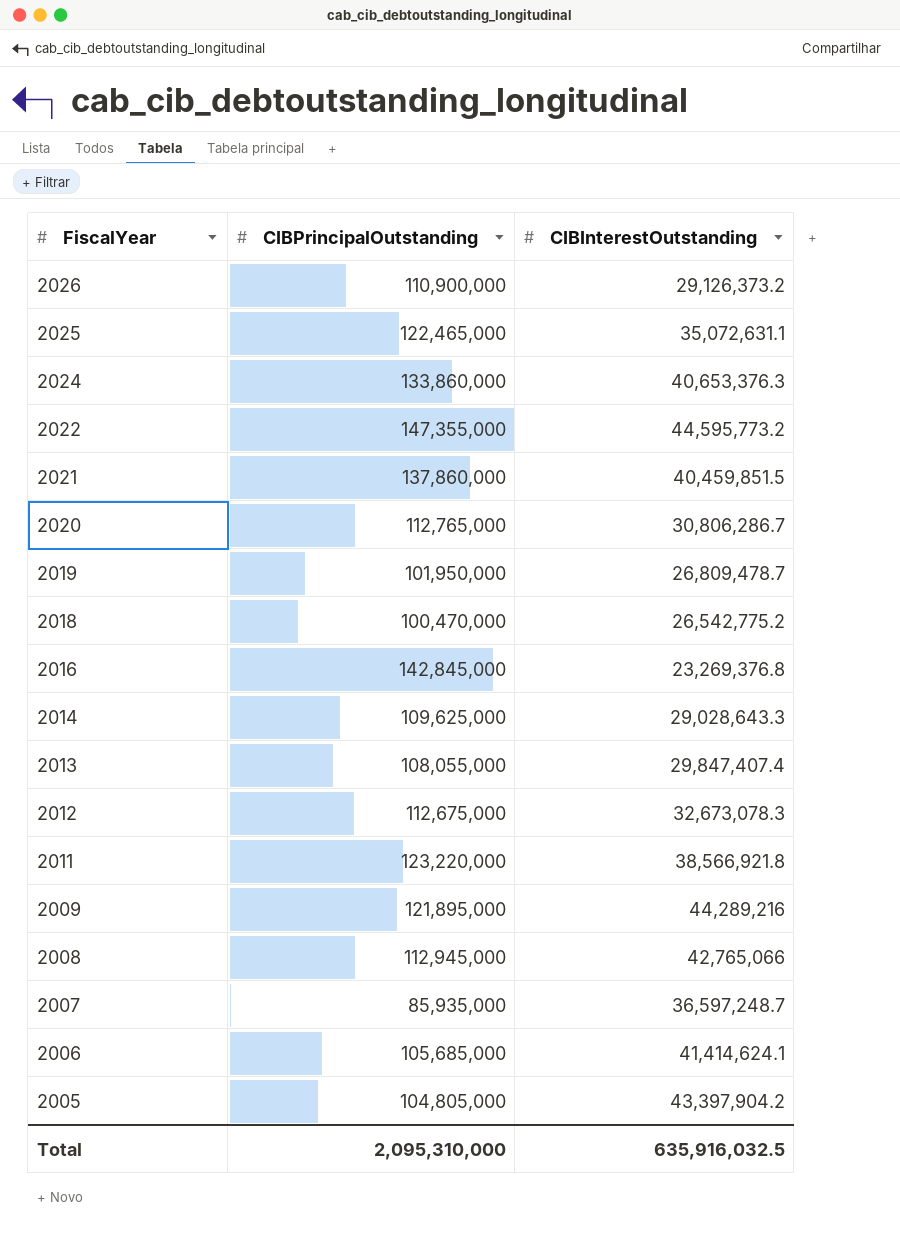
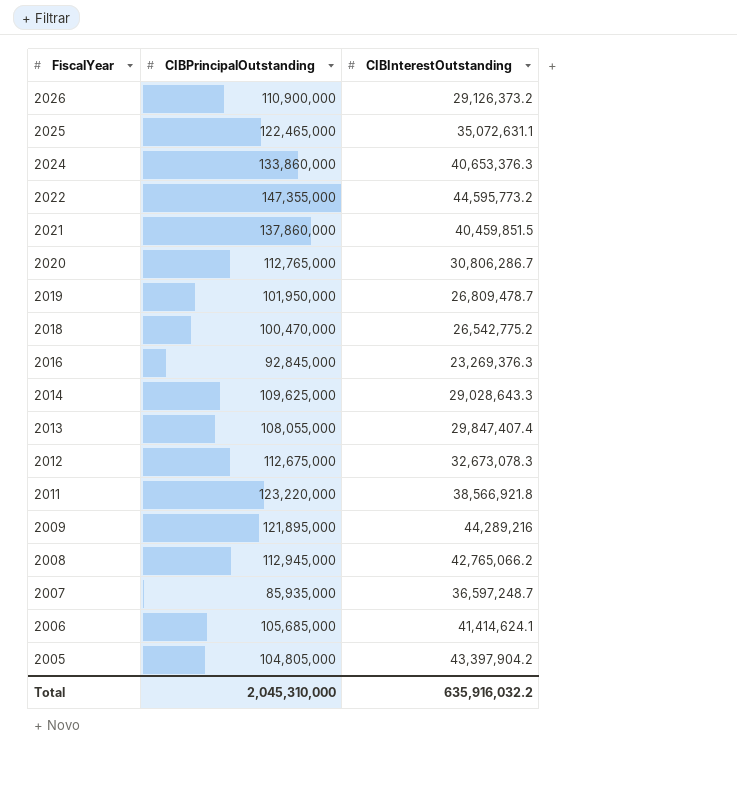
2016 | CIBPrincipalOutstanding: 142,845,000 -> 92,845,000
2016 | CIBInterestOutstanding: 23,269,376.8 -> 23,269,376.3
2008 | CIBInterestOutstanding: 42,765,066 -> 42,765,066.2
Total | CIBPrincipalOutstanding: 2,095,310,000 -> 2,045,310,000
Total | CIBInterestOutstanding: 635,916,032.5 -> 635,916,032.2

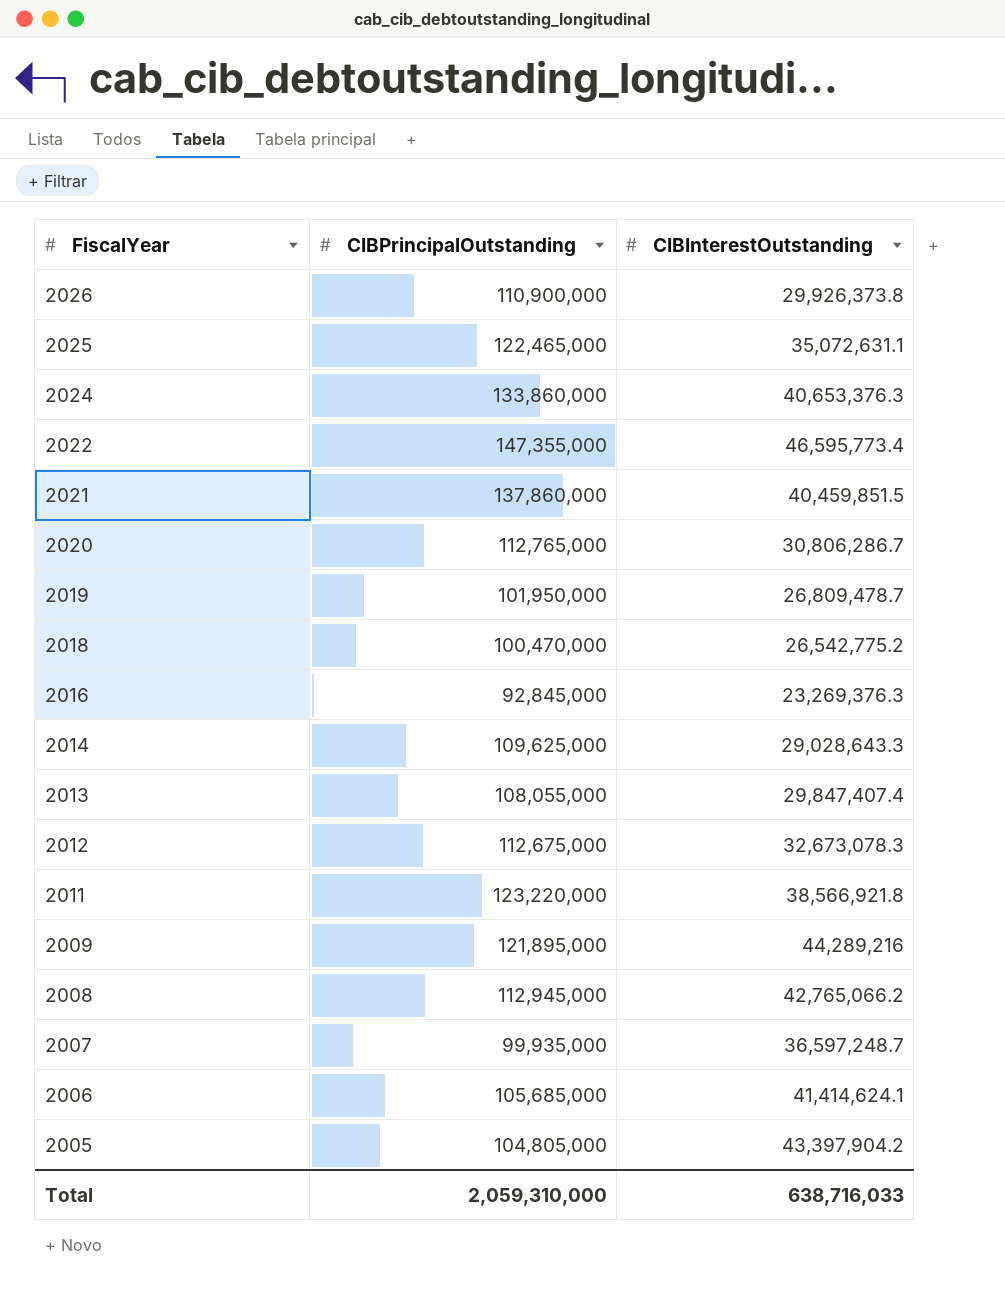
2026 | CIBInterestOutstanding: 29,126,373.2 -> 29,926,373.8
2022 | CIBInterestOutstanding: 44,595,773.2 -> 46,595,773.4
2007 | CIBPrincipalOutstanding: 85,935,000 -> 99,935,000
Total | CIBPrincipalOutstanding: 2,045,310,000 -> 2,059,310,000
Total | CIBInterestOutstanding: 635,916,032.2 -> 638,716,033

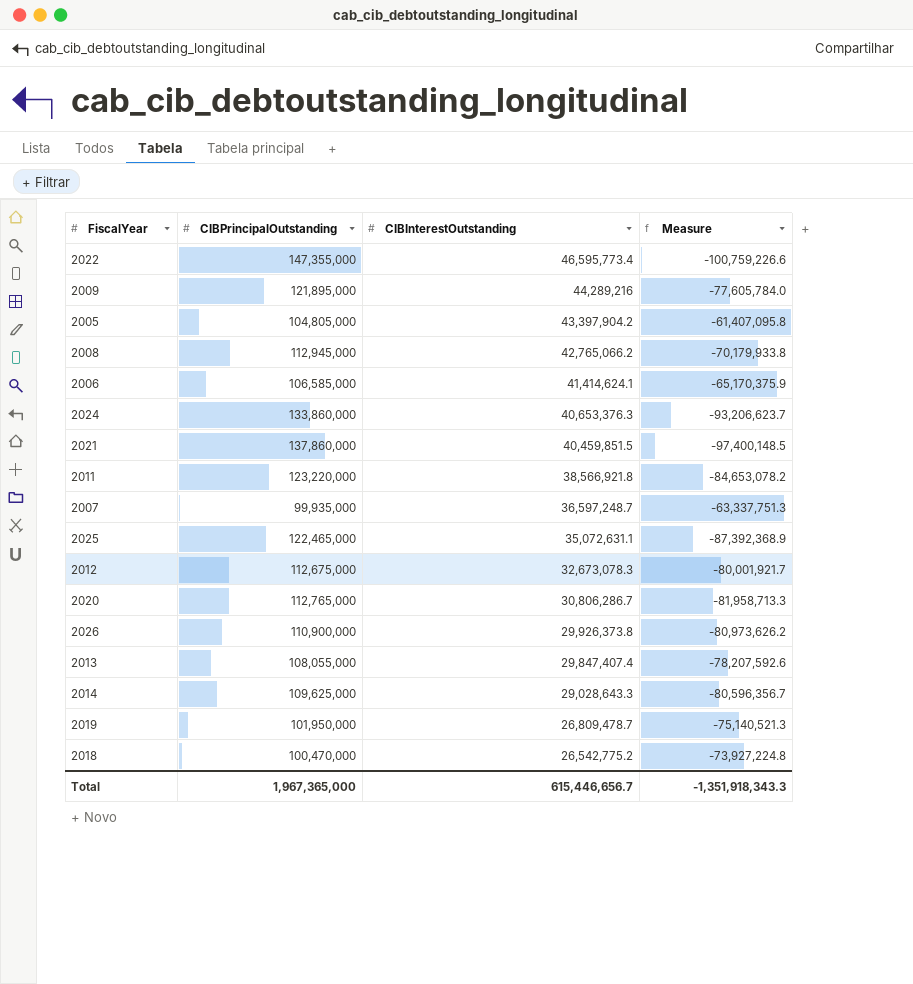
row order: FiscalYear descending -> CIBInterestOutstanding descending
column Measure | formula: none -> [CIBInterestOutstanding] - [CIBPrincipalOutstanding]
row 2016: 92,845,000 | 23,269,376.3 -> none
2006 | CIBPrincipalOutstanding: 105,685,000 -> 106,585,000
Total | CIBPrincipalOutstanding: 2,059,310,000 -> 1,967,365,000
Total | CIBInterestOutstanding: 638,716,033 -> 615,446,656.7

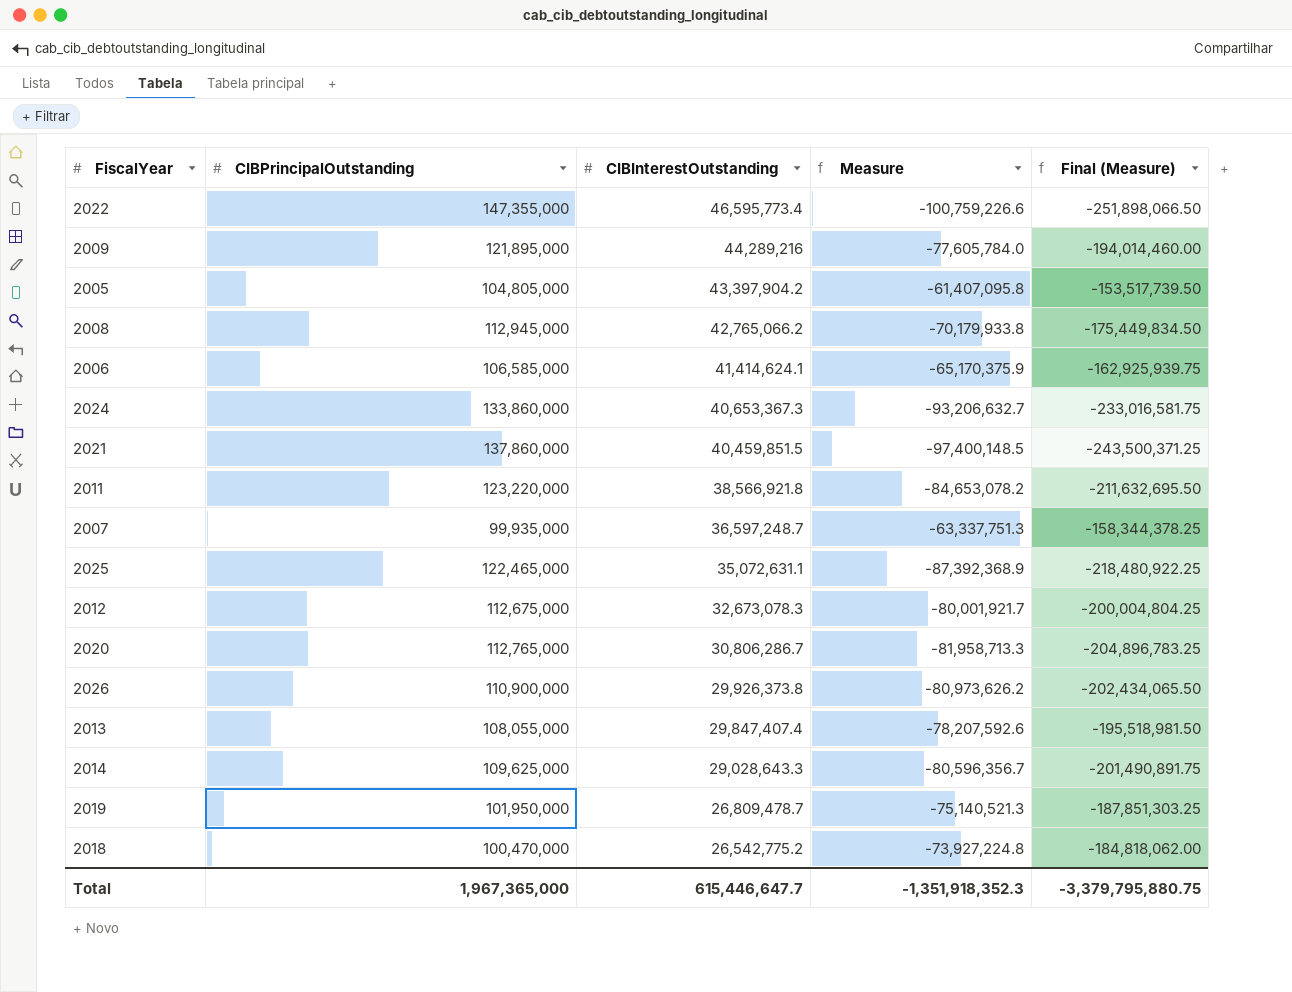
column Final (Measure) | formula: none -> [Measure] * 2.5
2024 | CIBInterestOutstanding: 40,653,376.3 -> 40,653,367.3
2024 | Measure: -93,206,623.7 -> -93,206,632.7
Total | CIBInterestOutstanding: 615,446,656.7 -> 615,446,647.7
Total | Measure: -1,351,918,343.3 -> -1,351,918,352.3

